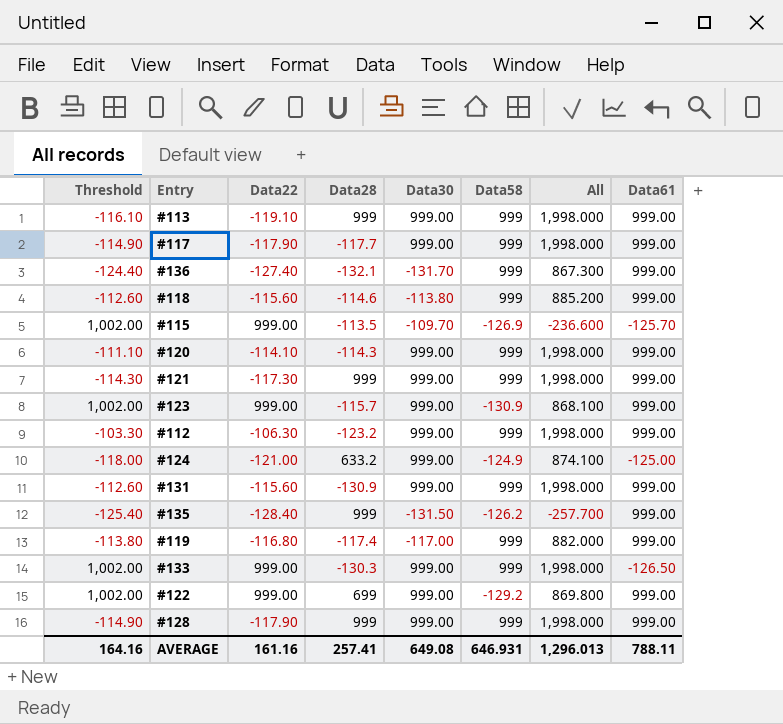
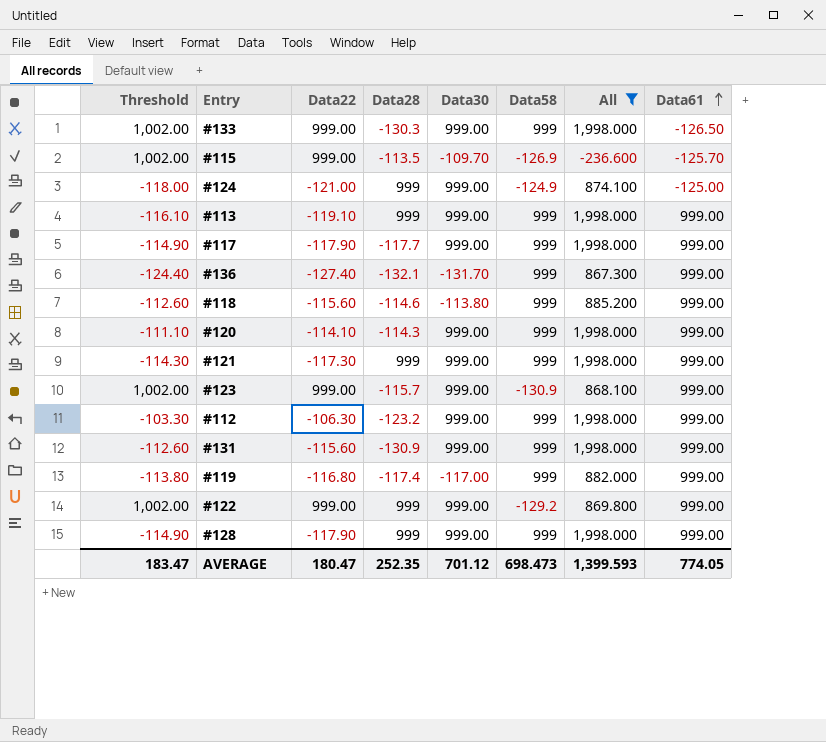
filter: none -> All != -257.700
row order: none -> Data61 ascending
#124 | Data28: 633.2 -> 999
#122 | Data28: 699 -> 999
AVERAGE | Threshold: 164.16 -> 183.47
AVERAGE | Data22: 161.16 -> 180.47
AVERAGE | Data28: 257.41 -> 252.35
AVERAGE | Data30: 649.08 -> 701.12
AVERAGE | Data58: 646.931 -> 698.473
AVERAGE | All: 1,296.013 -> 1,399.593
AVERAGE | Data61: 788.11 -> 774.05

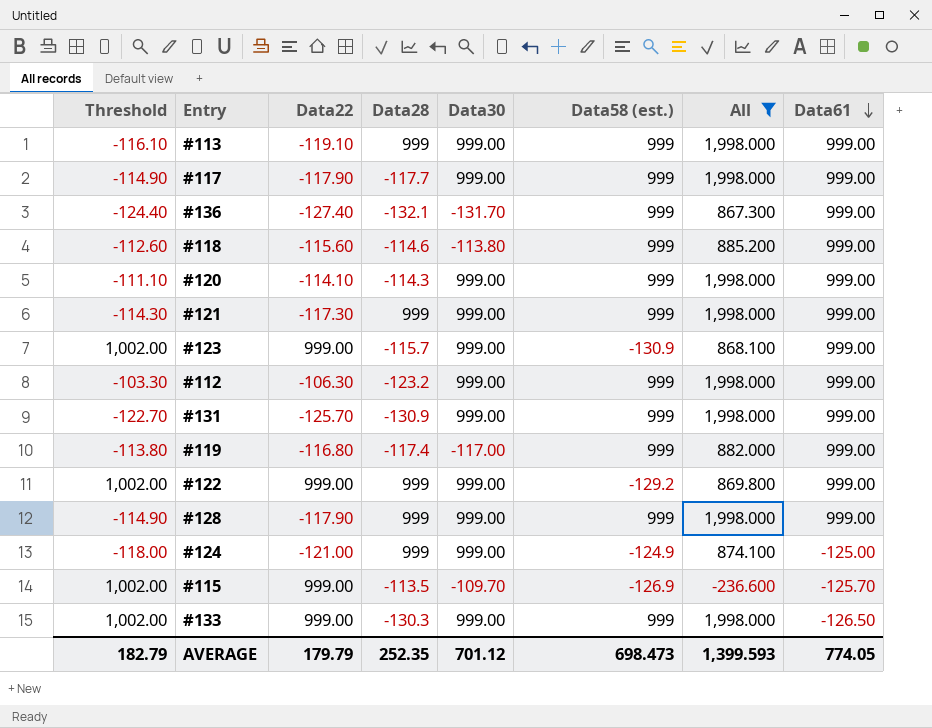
row order: Data61 ascending -> Data61 descending
column name: Data58 -> Data58 (est.)
#131 | Threshold: -112.60 -> -122.70
#131 | Data22: -115.60 -> -125.70
AVERAGE | Threshold: 183.47 -> 182.79
AVERAGE | Data22: 180.47 -> 179.79

